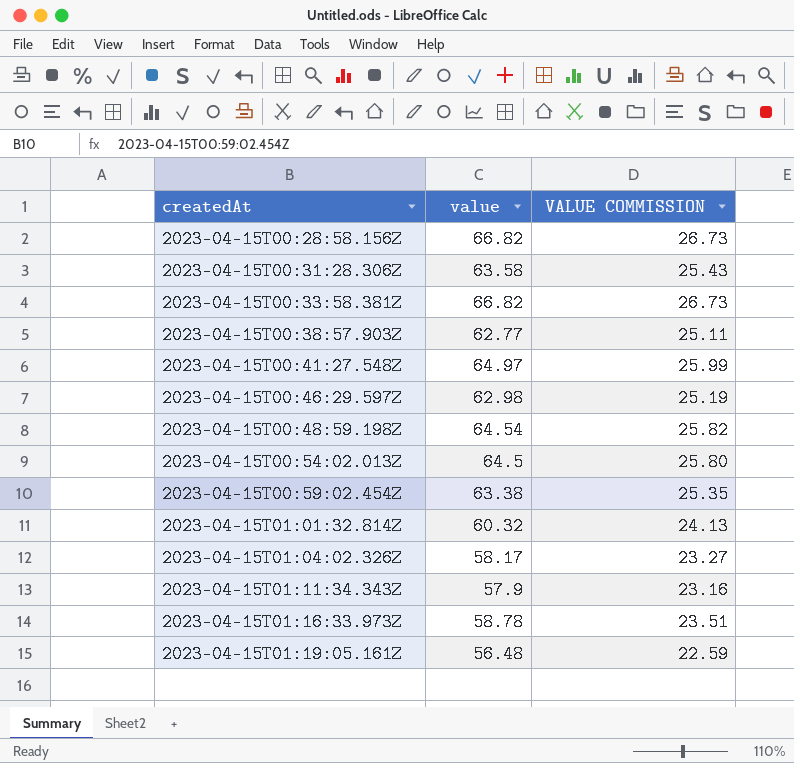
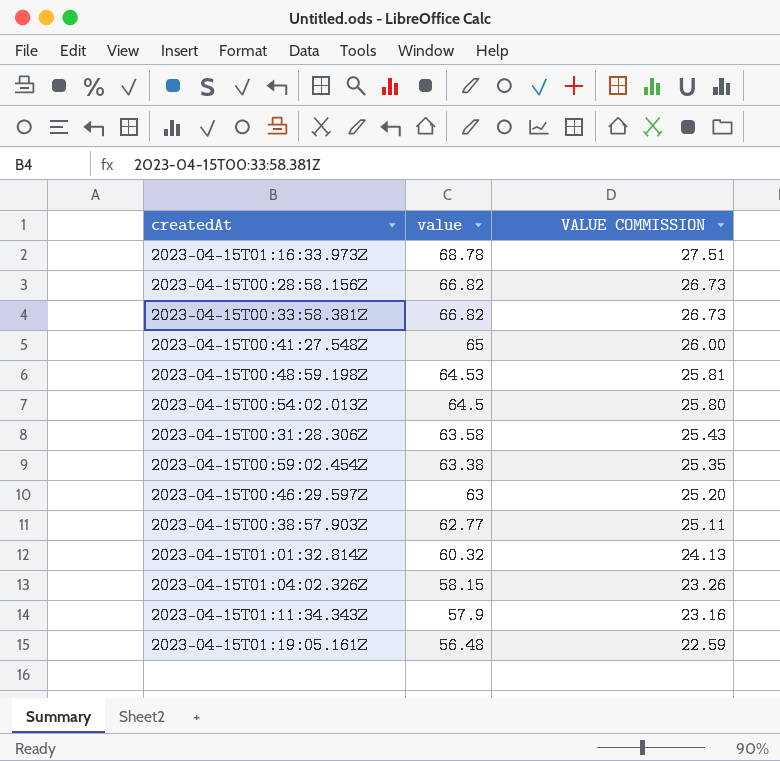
row order: createdAt ascending -> value descending
2023-04-15T01:16:33.973Z | value: 58.78 -> 68.78
2023-04-15T01:16:33.973Z | VALUE COMMISSION: 23.51 -> 27.51
2023-04-15T00:41:27.548Z | value: 64.97 -> 65
2023-04-15T00:41:27.548Z | VALUE COMMISSION: 25.99 -> 26.00
2023-04-15T00:48:59.198Z | value: 64.54 -> 64.53
2023-04-15T00:48:59.198Z | VALUE COMMISSION: 25.82 -> 25.81
2023-04-15T00:46:29.597Z | value: 62.98 -> 63
2023-04-15T00:46:29.597Z | VALUE COMMISSION: 25.19 -> 25.20
2023-04-15T01:04:02.326Z | value: 58.17 -> 58.15
2023-04-15T01:04:02.326Z | VALUE COMMISSION: 23.27 -> 23.26

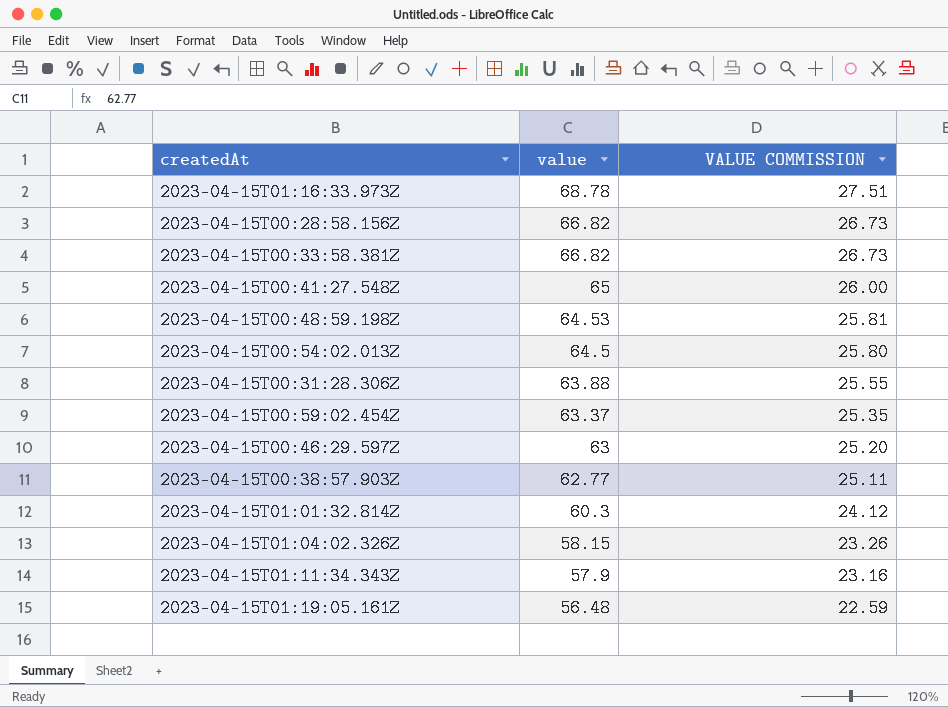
2023-04-15T00:31:28.306Z | value: 63.58 -> 63.88
2023-04-15T00:31:28.306Z | VALUE COMMISSION: 25.43 -> 25.55
2023-04-15T00:59:02.454Z | value: 63.38 -> 63.37
2023-04-15T01:01:32.814Z | value: 60.32 -> 60.3
2023-04-15T01:01:32.814Z | VALUE COMMISSION: 24.13 -> 24.12

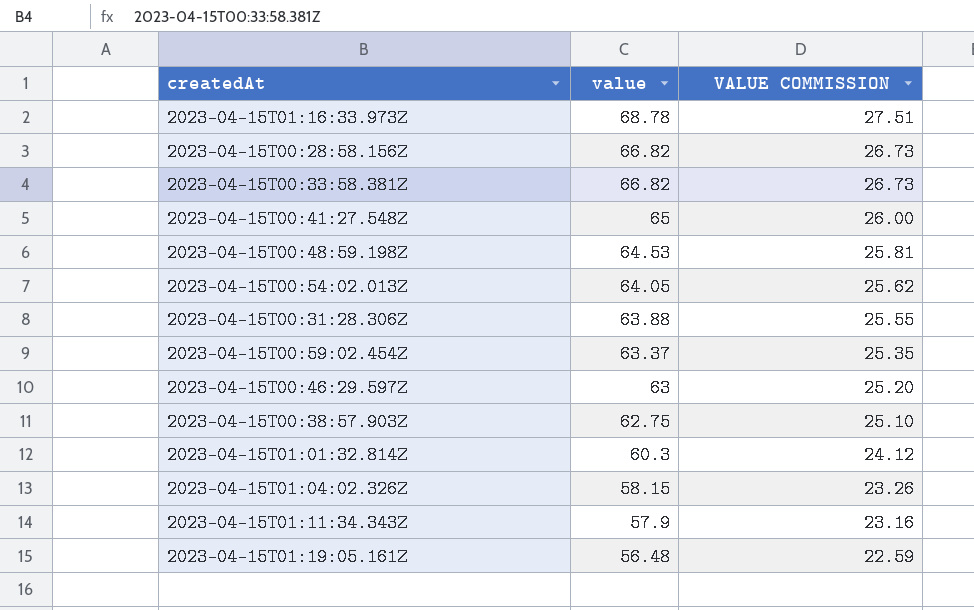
2023-04-15T00:54:02.013Z | value: 64.5 -> 64.05
2023-04-15T00:54:02.013Z | VALUE COMMISSION: 25.80 -> 25.62
2023-04-15T00:38:57.903Z | value: 62.77 -> 62.75
2023-04-15T00:38:57.903Z | VALUE COMMISSION: 25.11 -> 25.10

